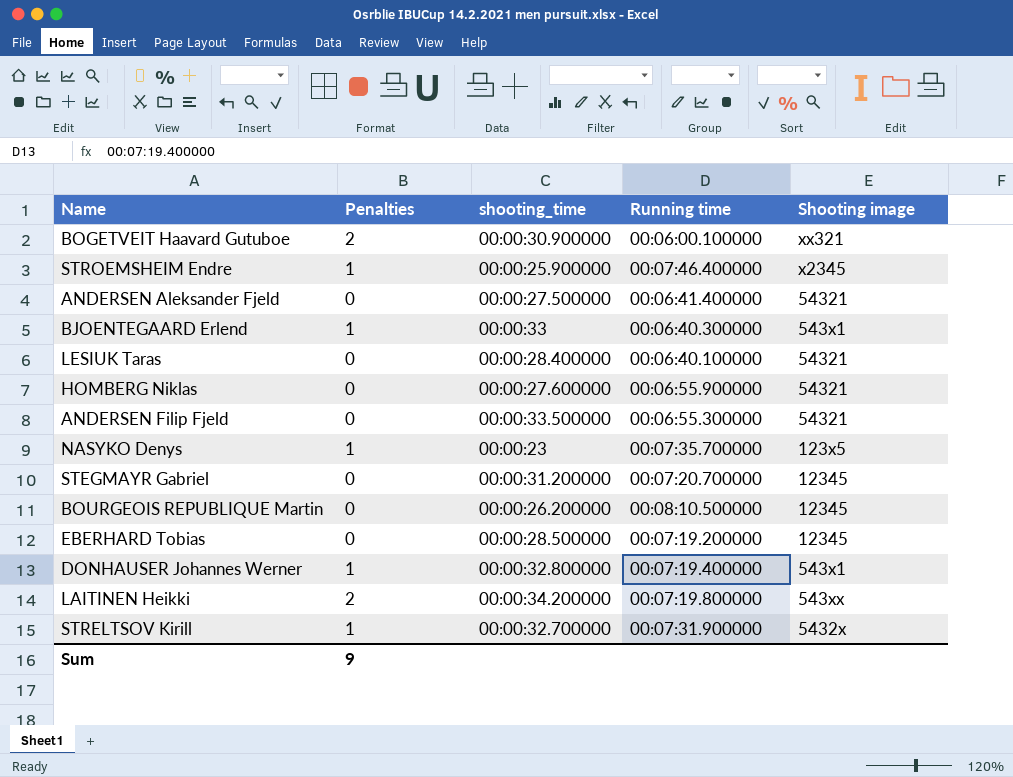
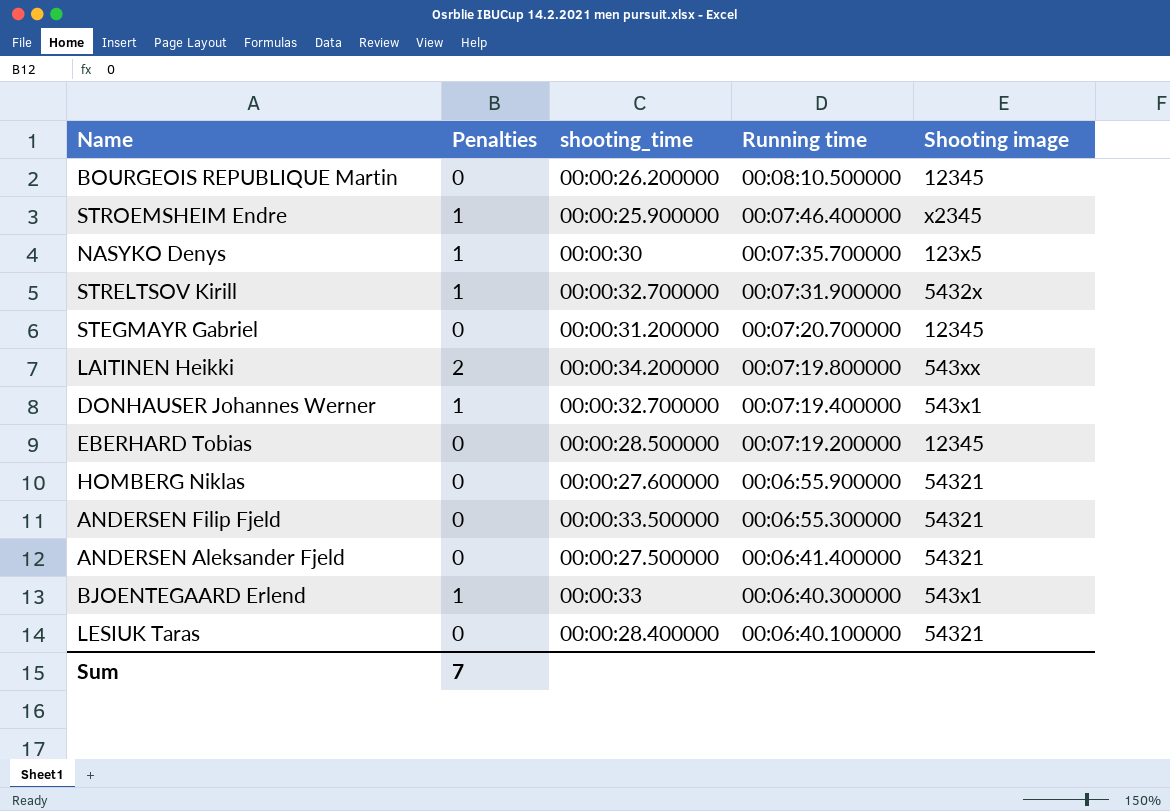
row order: none -> Running time descending
row BOGETVEIT Haavard Gutuboe: 2 | 00:00:30.900000 | 00:06:00.100000 | xx321 -> none
NASYKO Denys | shooting_time: 00:00:23 -> 00:00:30
DONHAUSER Johannes Werner | shooting_time: 00:00:32.800000 -> 00:00:32.700000
Sum | Penalties: 9 -> 7

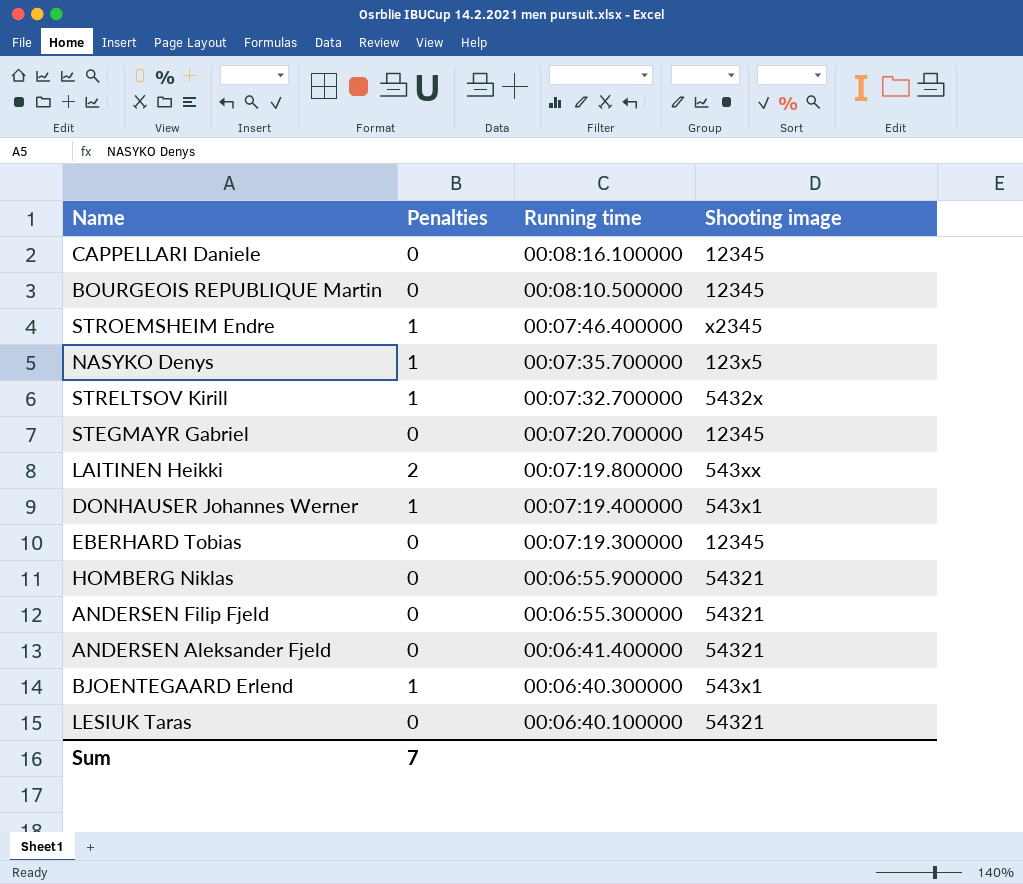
column shooting_time | position: 3 -> none
row CAPPELLARI Daniele: none -> 0 | 00:08:16.100000 | 12345
STRELTSOV Kirill | Running time: 00:07:31.900000 -> 00:07:32.700000
EBERHARD Tobias | Running time: 00:07:19.200000 -> 00:07:19.300000

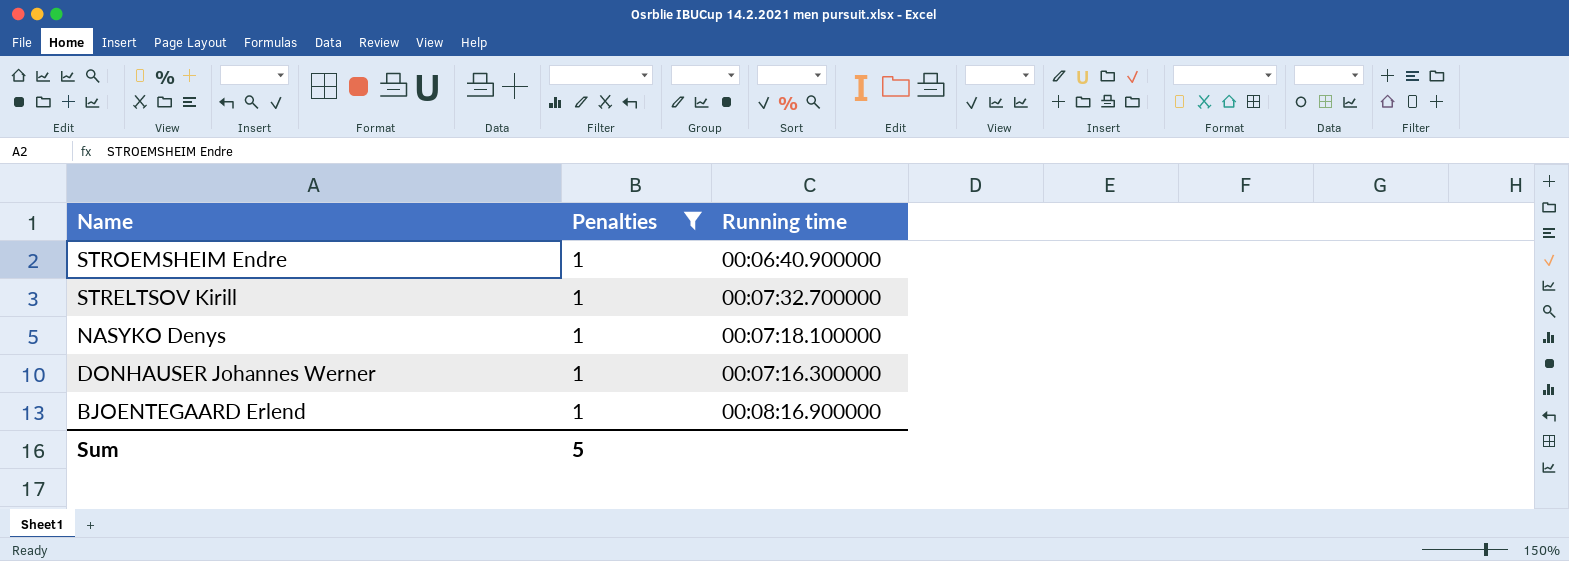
filter: none -> Penalties = 1
row order: Running time descending -> Name descending
column Shooting image | position: 4 -> none
STROEMSHEIM Endre | Running time: 00:07:46.400000 -> 00:06:40.900000
NASYKO Denys | Running time: 00:07:35.700000 -> 00:07:18.100000
DONHAUSER Johannes Werner | Running time: 00:07:19.400000 -> 00:07:16.300000
BJOENTEGAARD Erlend | Running time: 00:06:40.300000 -> 00:08:16.900000
Sum | Penalties: 7 -> 5

